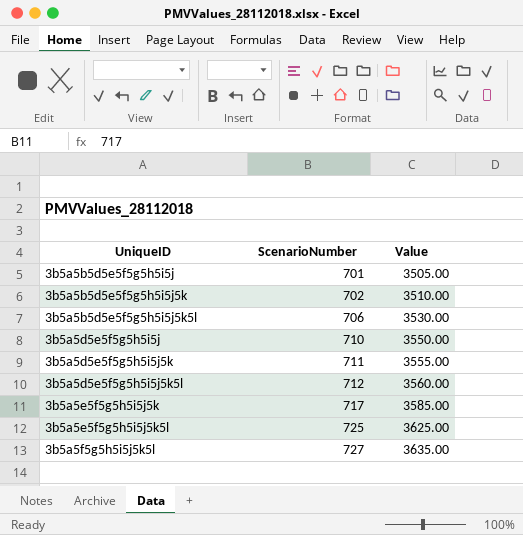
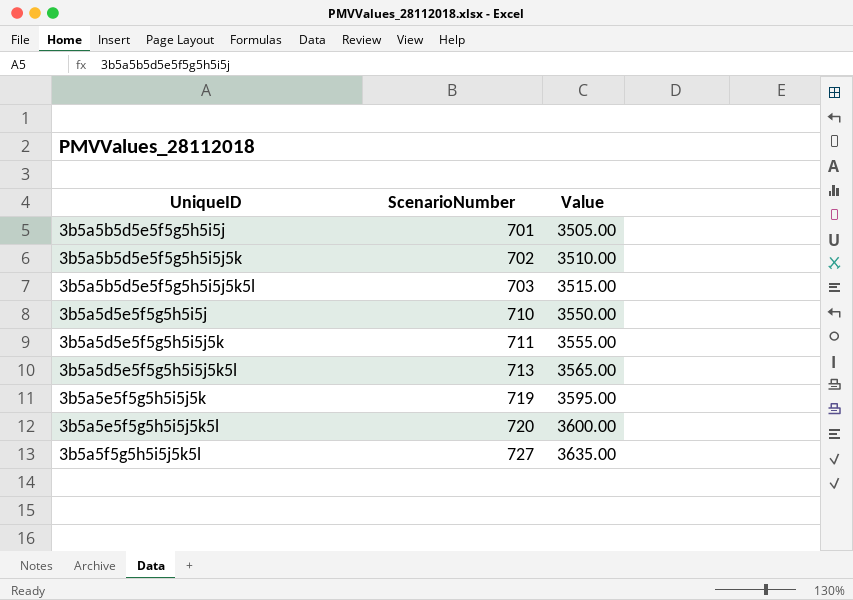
3b5a5b5d5e5f5g5h5i5j5k5l | ScenarioNumber: 706 -> 703
3b5a5b5d5e5f5g5h5i5j5k5l | Value: 3530.00 -> 3515.00
3b5a5d5e5f5g5h5i5j5k5l | ScenarioNumber: 712 -> 713
3b5a5d5e5f5g5h5i5j5k5l | Value: 3560.00 -> 3565.00
3b5a5e5f5g5h5i5j5k | ScenarioNumber: 717 -> 719
3b5a5e5f5g5h5i5j5k | Value: 3585.00 -> 3595.00
3b5a5e5f5g5h5i5j5k5l | ScenarioNumber: 725 -> 720
3b5a5e5f5g5h5i5j5k5l | Value: 3625.00 -> 3600.00

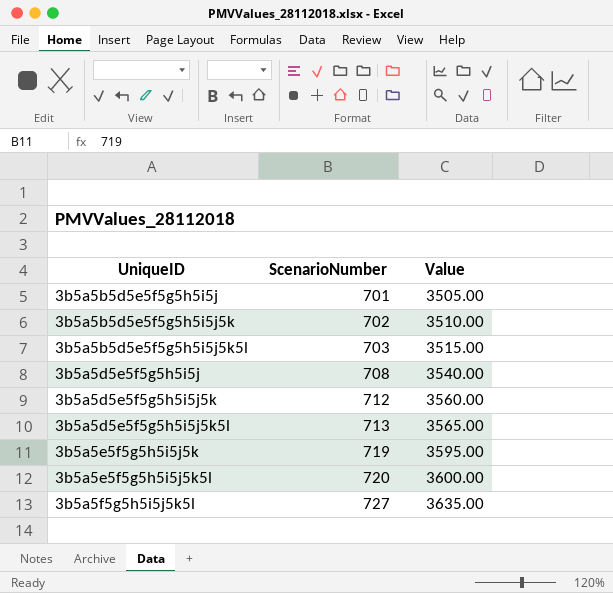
3b5a5d5e5f5g5h5i5j | ScenarioNumber: 710 -> 708
3b5a5d5e5f5g5h5i5j | Value: 3550.00 -> 3540.00
3b5a5d5e5f5g5h5i5j5k | ScenarioNumber: 711 -> 712
3b5a5d5e5f5g5h5i5j5k | Value: 3555.00 -> 3560.00

